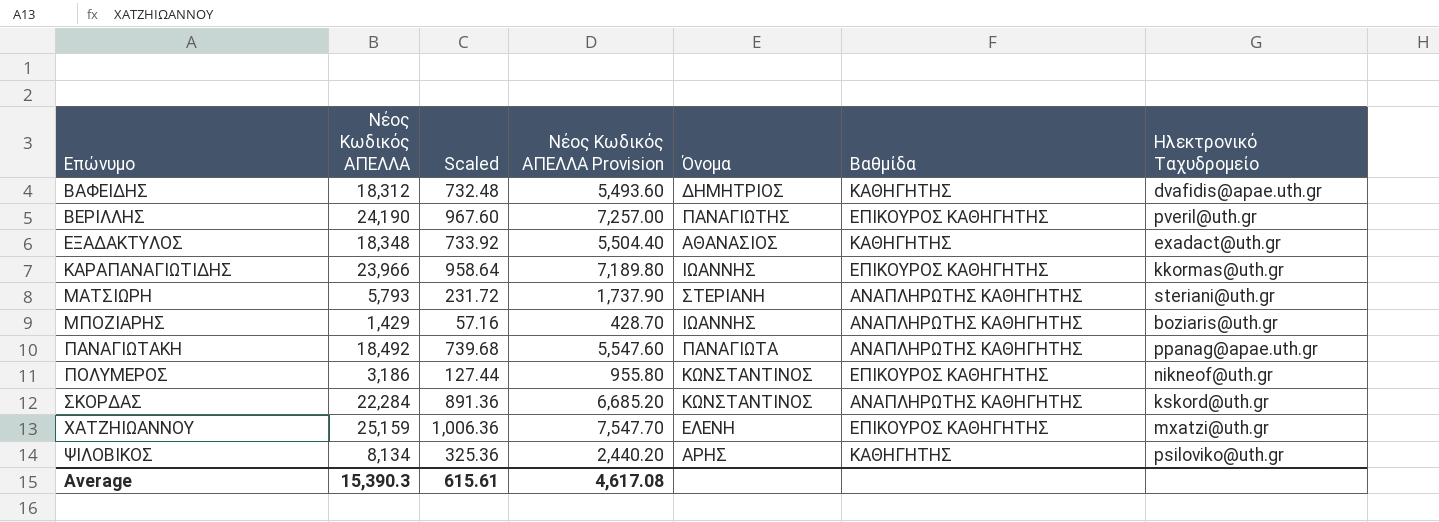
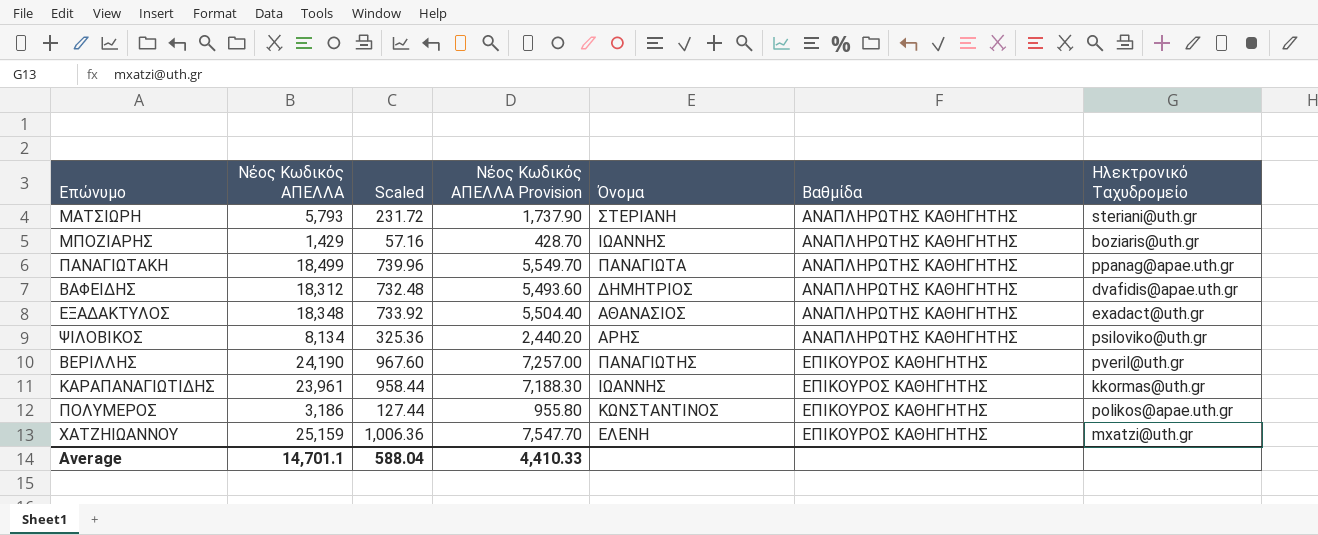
row order: Επώνυμο ascending -> Βαθμίδα ascending
row ΣΚΟΡΔΑΣ: 22,284 | 891.36 | 6,685.20 | ΚΩΝΣΤΑΝΤΙΝΟΣ | ΑΝΑΠΛΗΡΩΤΗΣ ΚΑΘΗΓΗΤΗΣ | kskord@uth.gr -> none
ΠΑΝΑΓΙΩΤΑΚΗ | Νέος Κωδικός ΑΠΕΛΛΑ: 18,492 -> 18,499
ΠΑΝΑΓΙΩΤΑΚΗ | Scaled: 739.68 -> 739.96
ΠΑΝΑΓΙΩΤΑΚΗ | Νέος Κωδικός ΑΠΕΛΛΑ Provision: 5,547.60 -> 5,549.70
ΒΑΦΕΙΔΗΣ | Βαθμίδα: ΚΑΘΗΓΗΤΗΣ -> ΑΝΑΠΛΗΡΩΤΗΣ ΚΑΘΗΓΗΤΗΣ
ΕΞΑΔΑΚΤΥΛΟΣ | Βαθμίδα: ΚΑΘΗΓΗΤΗΣ -> ΑΝΑΠΛΗΡΩΤΗΣ ΚΑΘΗΓΗΤΗΣ
ΨΙΛΟΒΙΚΟΣ | Βαθμίδα: ΚΑΘΗΓΗΤΗΣ -> ΑΝΑΠΛΗΡΩΤΗΣ ΚΑΘΗΓΗΤΗΣ
ΚΑΡΑΠΑΝΑΓΙΩΤΙΔΗΣ | Νέος Κωδικός ΑΠΕΛΛΑ: 23,966 -> 23,961
ΚΑΡΑΠΑΝΑΓΙΩΤΙΔΗΣ | Scaled: 958.64 -> 958.44
ΚΑΡΑΠΑΝΑΓΙΩΤΙΔΗΣ | Νέος Κωδικός ΑΠΕΛΛΑ Provision: 7,189.80 -> 7,188.30
ΠΟΛΥΜΕΡΟΣ | Ηλεκτρονικό Ταχυδρομείο: nikneof@uth.gr -> polikos@apae.uth.gr
Average | Νέος Κωδικός ΑΠΕΛΛΑ: 15,390.3 -> 14,701.1
Average | Scaled: 615.61 -> 588.04
Average | Νέος Κωδικός ΑΠΕΛΛΑ Provision: 4,617.08 -> 4,410.33

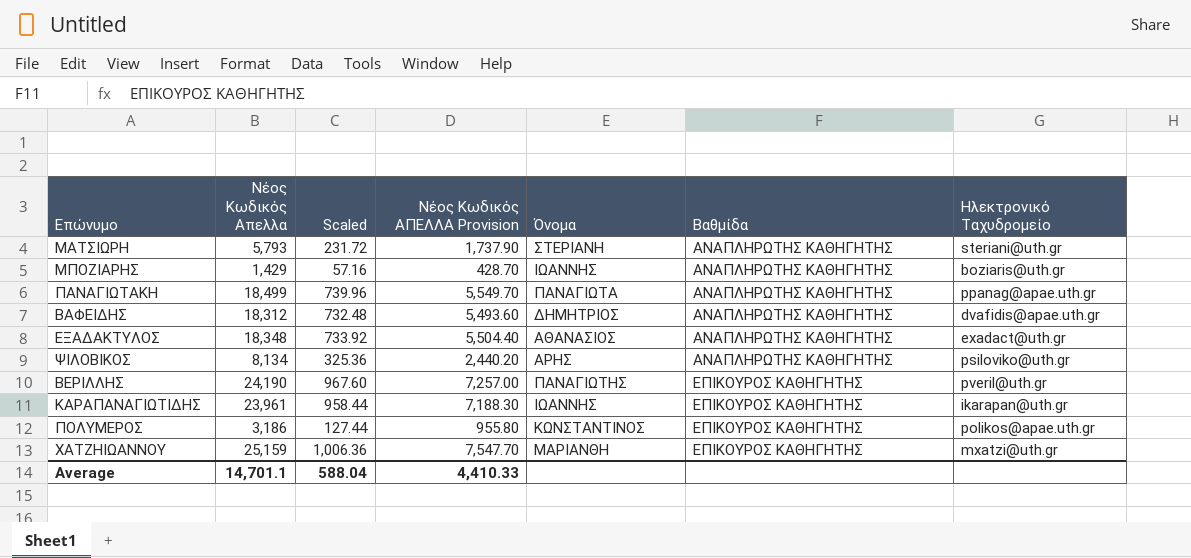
column name: Νέος Κωδικός ΑΠΕΛΛΑ -> Νέος Κωδικός Απελλα
ΚΑΡΑΠΑΝΑΓΙΩΤΙΔΗΣ | Ηλεκτρονικό Ταχυδρομείο: kkormas@uth.gr -> ikarapan@uth.gr
ΧΑΤΖΗΙΩΑΝΝΟΥ | Όνομα: ΕΛΕΝΗ -> ΜΑΡΙΑΝΘΗ

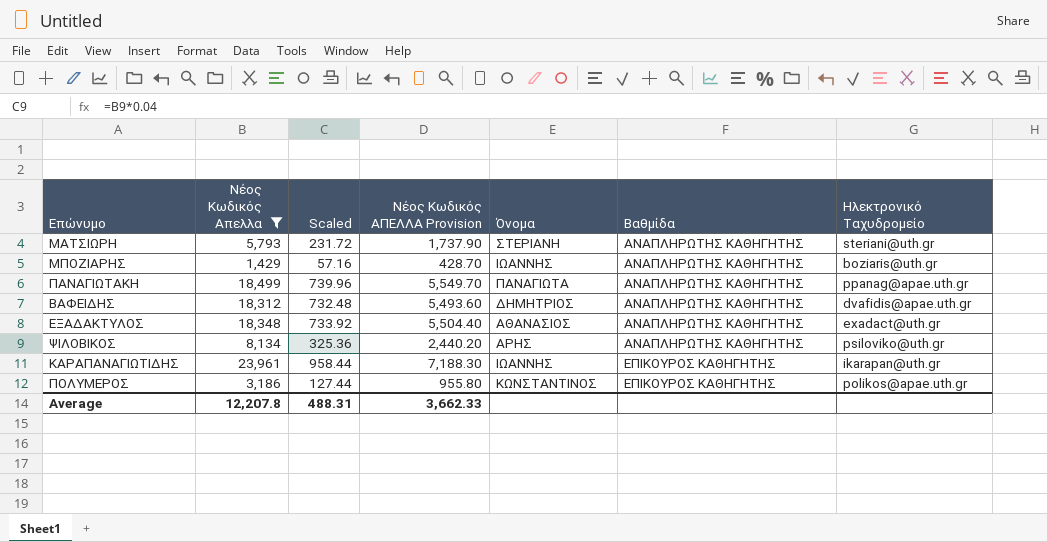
filter: none -> Νέος Κωδικός Απελλα <= 23,961
Average | Νέος Κωδικός Απελλα: 14,701.1 -> 12,207.8
Average | Scaled: 588.04 -> 488.31
Average | Νέος Κωδικός ΑΠΕΛΛΑ Provision: 4,410.33 -> 3,662.33

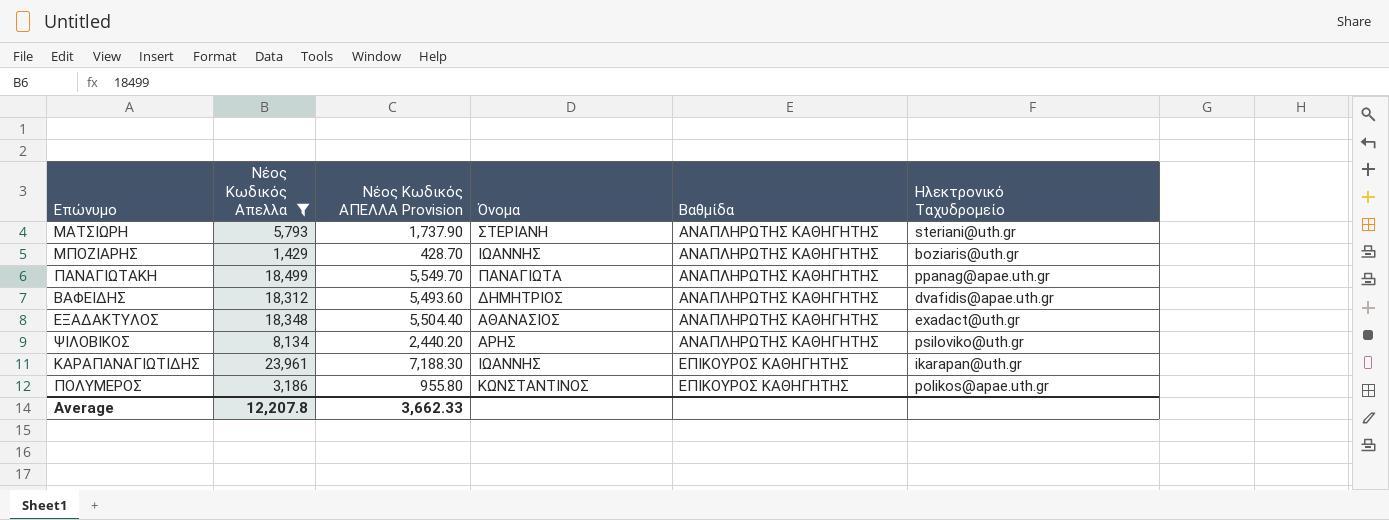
column Scaled | formula: [Νέος Κωδικός Απελλα] * 0.04 -> none

